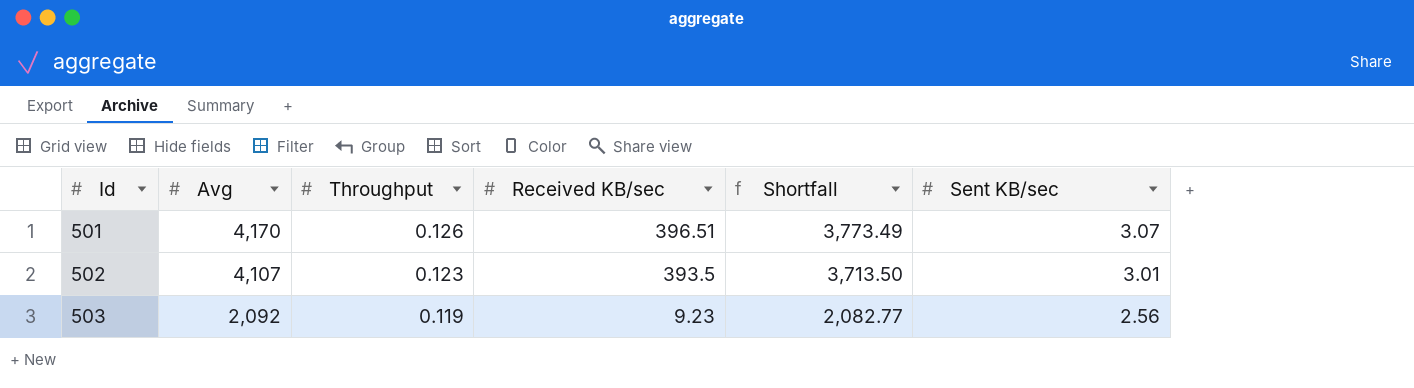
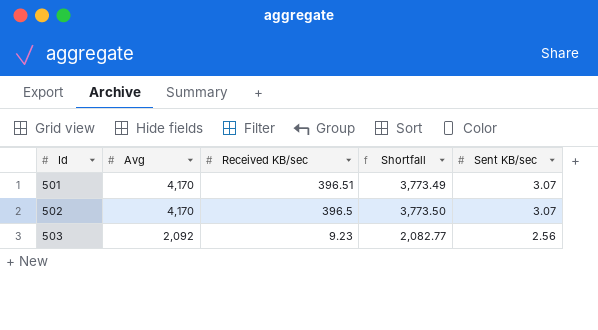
column Throughput | position: 3 -> none
502 | Avg: 4,107 -> 4,170
502 | Received KB/sec: 393.5 -> 396.5
502 | Shortfall: 3,713.50 -> 3,773.50
502 | Sent KB/sec: 3.01 -> 3.07

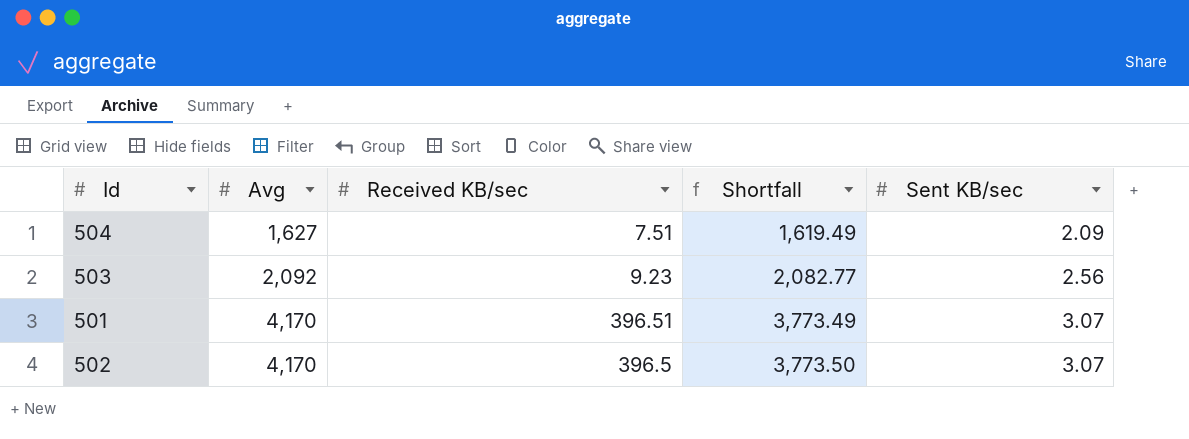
row order: Id ascending -> Avg ascending
row 504: none -> 1,627 | 7.51 | 1,619.49 | 2.09

